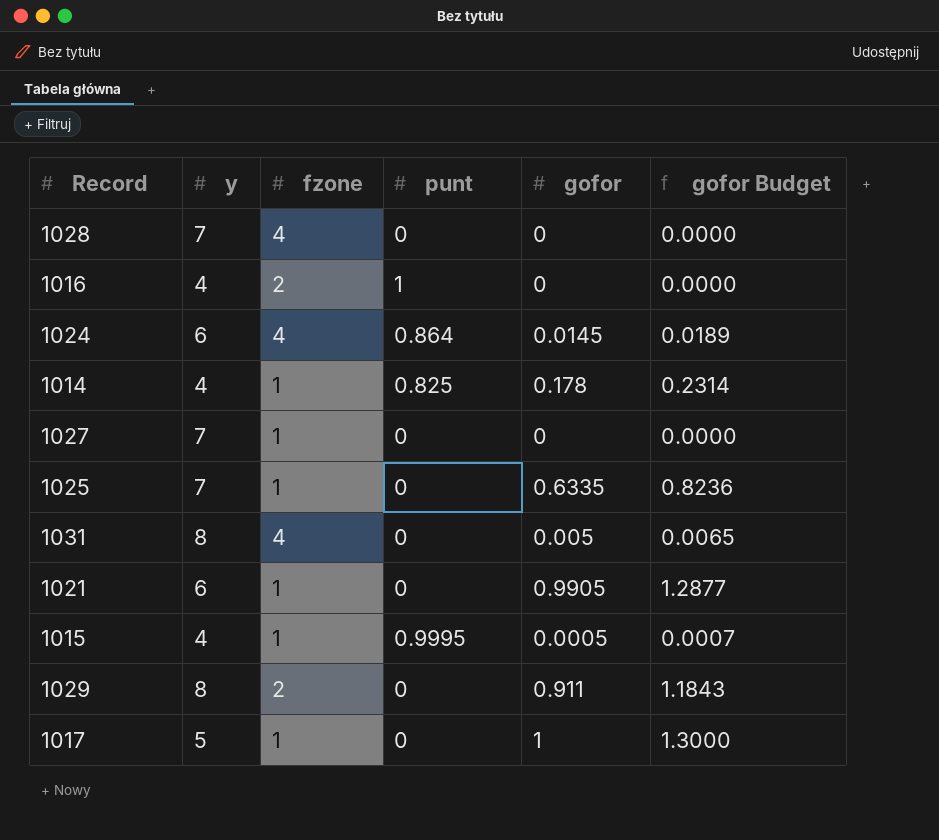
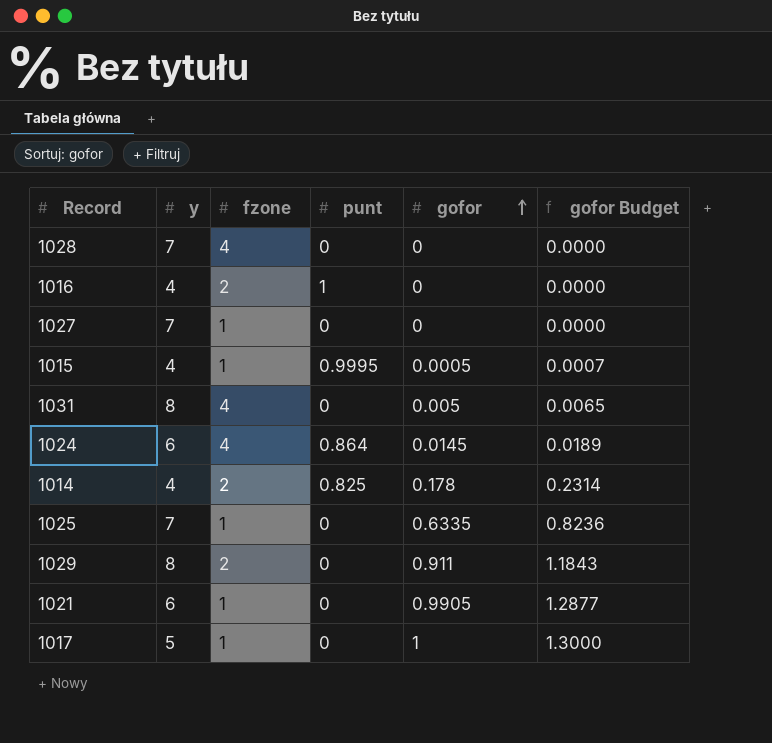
row order: none -> gofor ascending
1014 | fzone: 1 -> 2

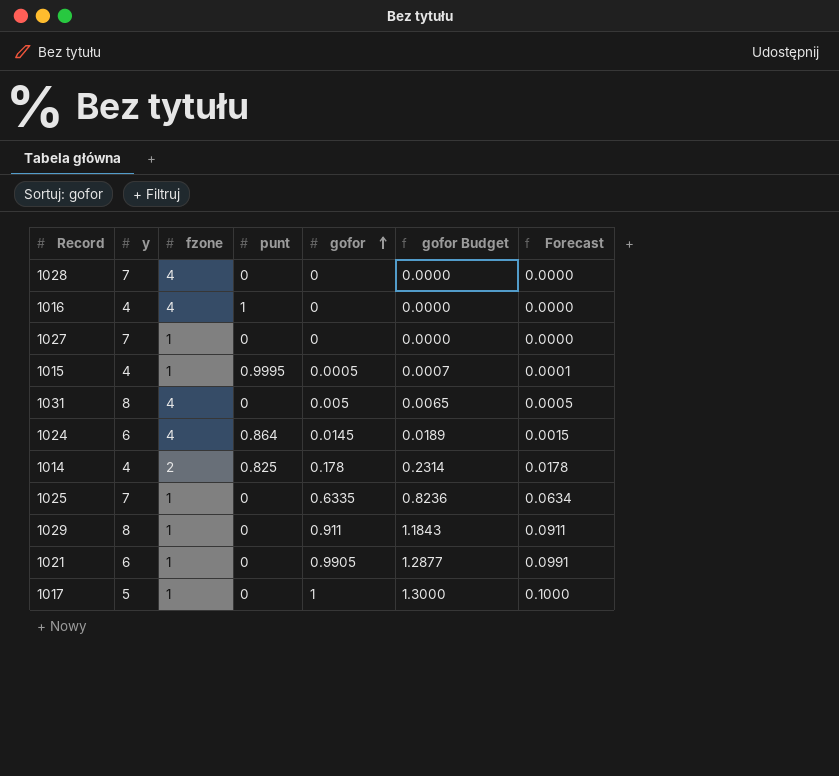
column Forecast | formula: none -> [gofor] * 0.1
1016 | fzone: 2 -> 4
1029 | fzone: 2 -> 1

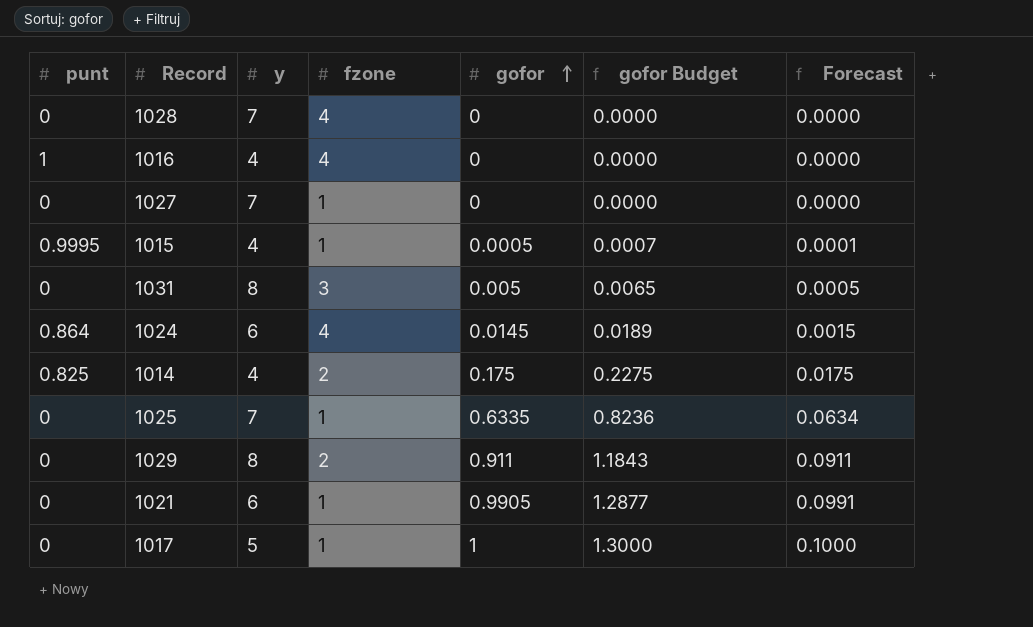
column punt | position: 4 -> 1
1031 | fzone: 4 -> 3
1014 | gofor: 0.178 -> 0.175
1014 | gofor Budget: 0.2314 -> 0.2275
1014 | Forecast: 0.0178 -> 0.0175
1029 | fzone: 1 -> 2

